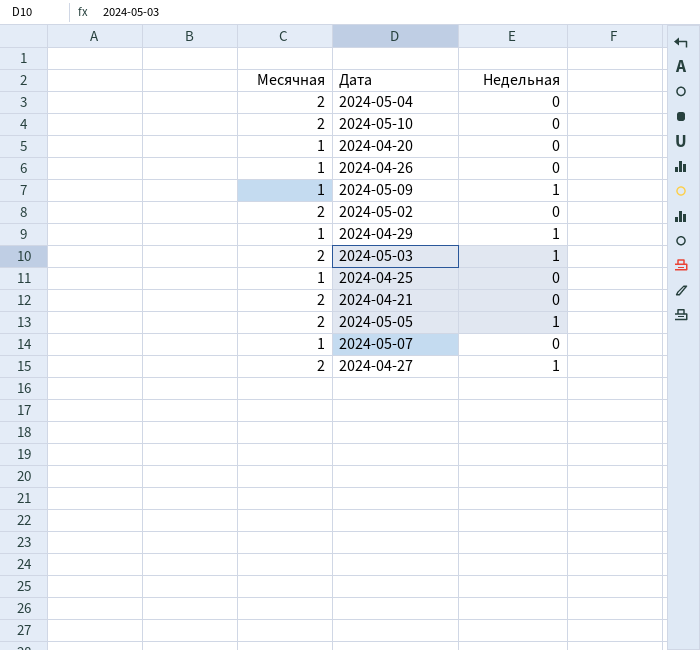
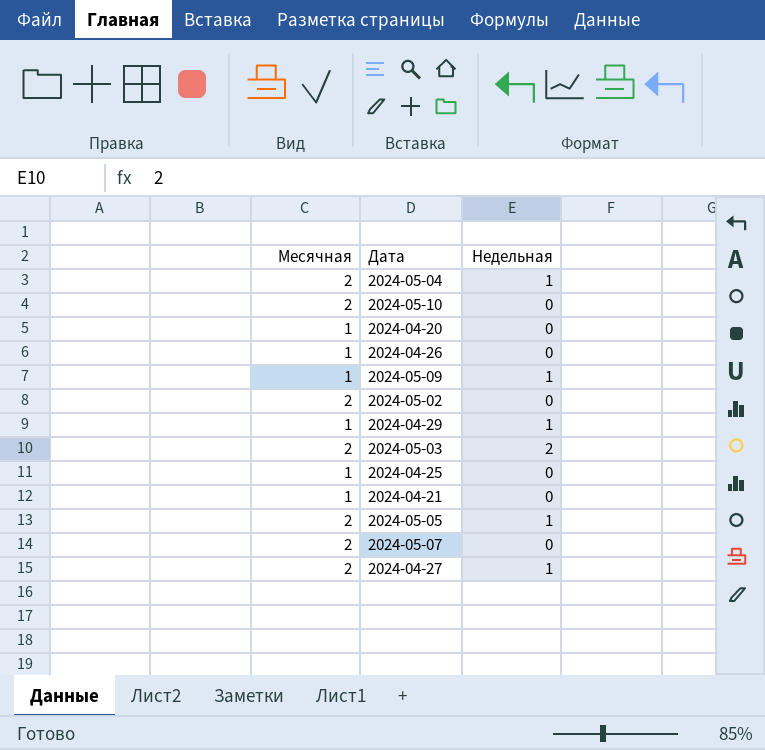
2024-05-04 | Недельная: 0 -> 1
2024-05-03 | Недельная: 1 -> 2
2024-04-21 | Месячная: 2 -> 1
2024-05-07 | Месячная: 1 -> 2

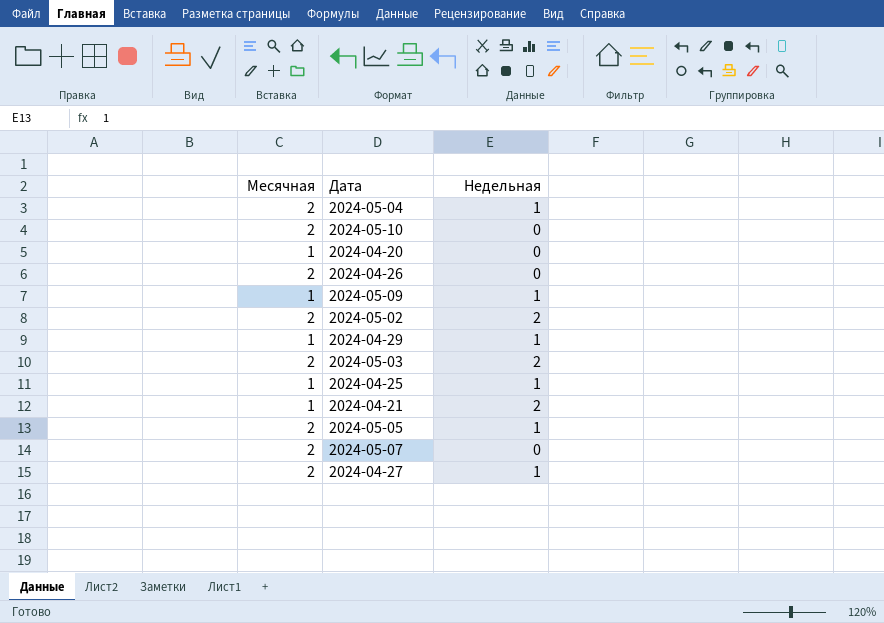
2024-04-26 | Месячная: 1 -> 2
2024-05-02 | Недельная: 0 -> 2
2024-04-25 | Недельная: 0 -> 1
2024-04-21 | Недельная: 0 -> 2

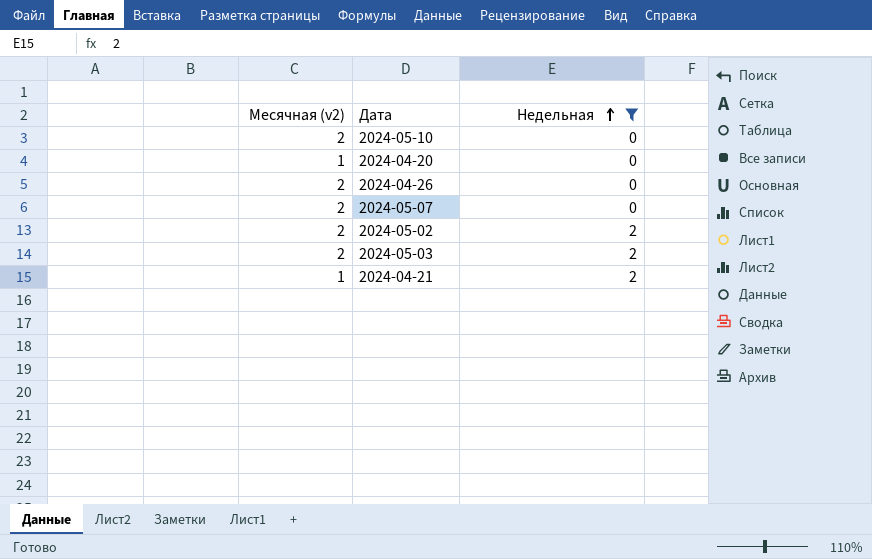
filter: none -> Недельная != 1
row order: none -> Недельная ascending
column name: Месячная -> Месячная (v2)

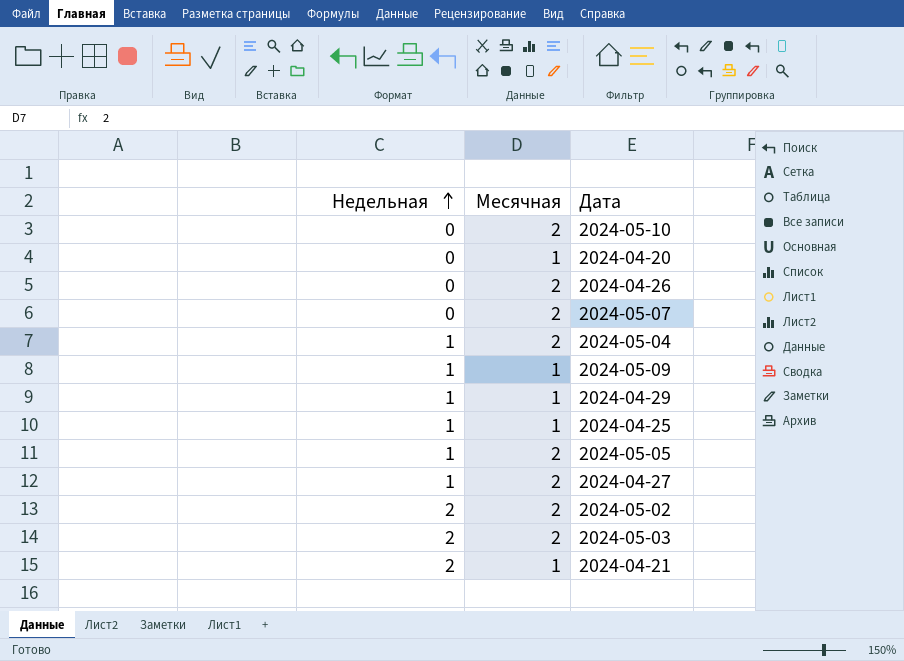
filter: Недельная != 1 -> none
column Недельная | position: 3 -> 1
column name: Месячная (v2) -> Месячная

